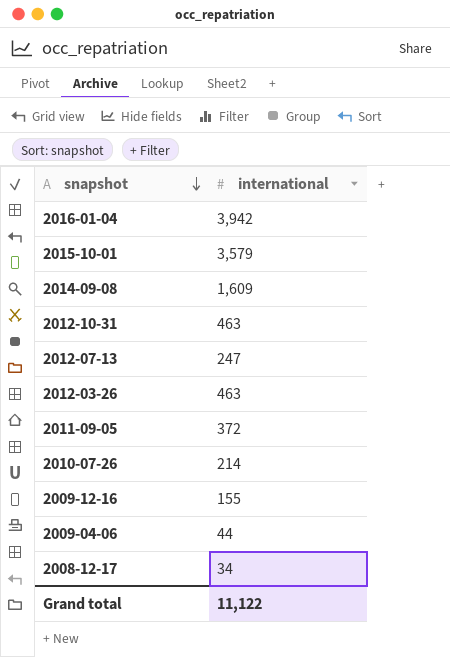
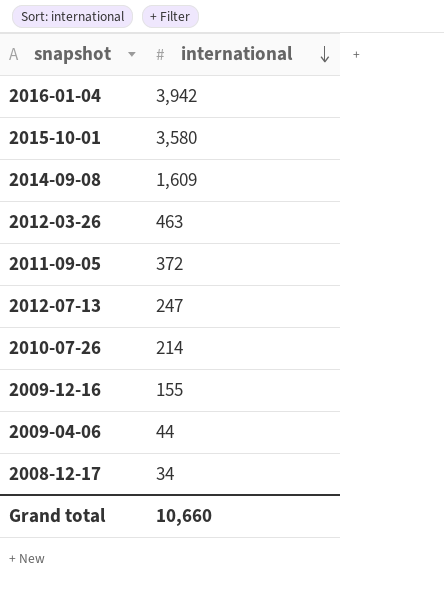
row order: snapshot descending -> international descending
row 2012-10-31: 463 -> none
2015-10-01 | international: 3,579 -> 3,580
Grand total | international: 11,122 -> 10,660

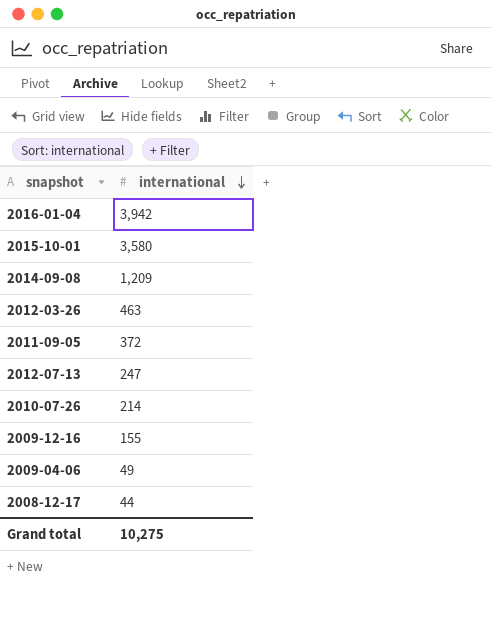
2014-09-08 | international: 1,609 -> 1,209
2009-04-06 | international: 44 -> 49
2008-12-17 | international: 34 -> 44
Grand total | international: 10,660 -> 10,275

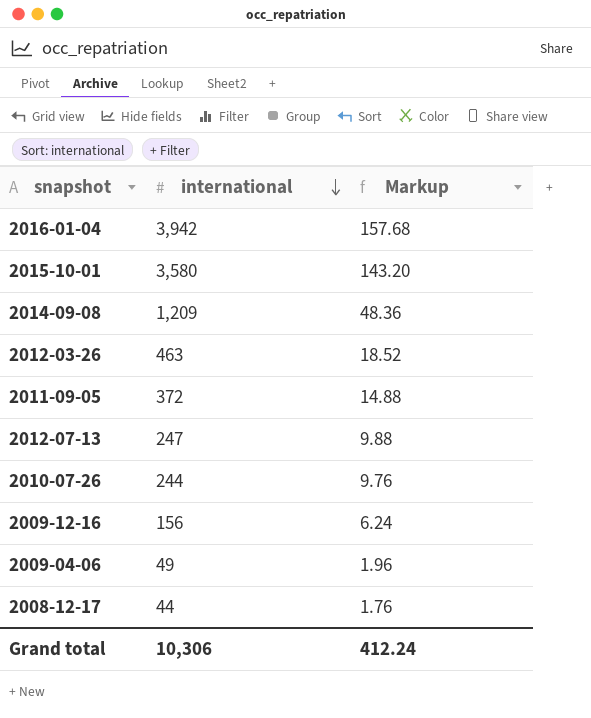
column Markup | formula: none -> [international] * 0.04
2010-07-26 | international: 214 -> 244
2009-12-16 | international: 155 -> 156
Grand total | international: 10,275 -> 10,306

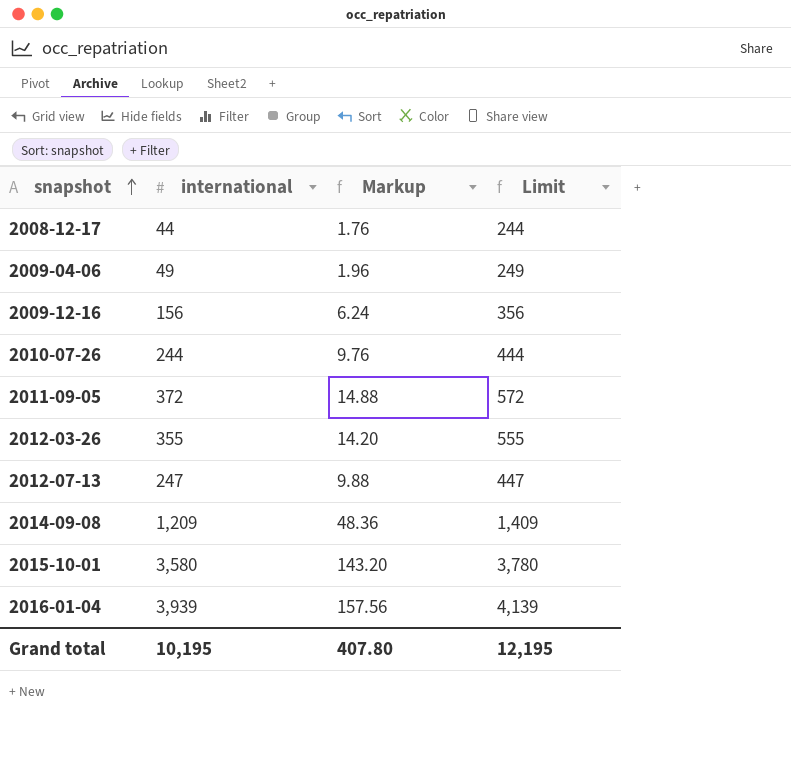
row order: international descending -> snapshot ascending
column Limit | formula: none -> [international] + 200
2012-03-26 | international: 463 -> 355
2012-03-26 | Markup: 18.52 -> 14.20
2016-01-04 | international: 3,942 -> 3,939
2016-01-04 | Markup: 157.68 -> 157.56
Grand total | international: 10,306 -> 10,195
Grand total | Markup: 412.24 -> 407.80

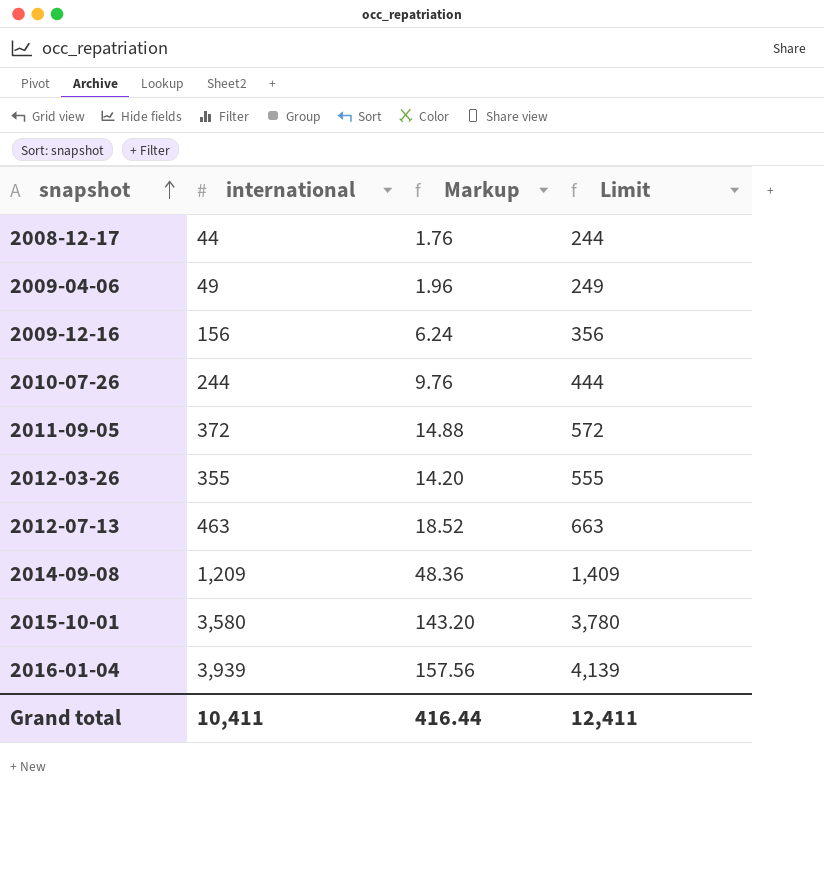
2012-07-13 | international: 247 -> 463
2012-07-13 | Markup: 9.88 -> 18.52
2012-07-13 | Limit: 447 -> 663
Grand total | international: 10,195 -> 10,411
Grand total | Markup: 407.80 -> 416.44
Grand total | Limit: 12,195 -> 12,411

